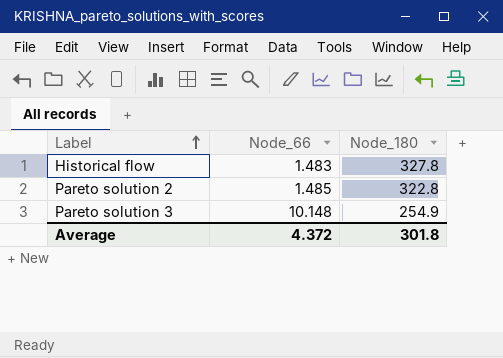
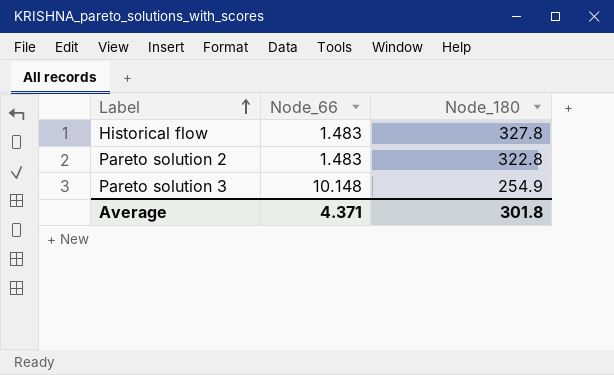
Pareto solution 2 | Node_66: 1.485 -> 1.483
Average | Node_66: 4.372 -> 4.371

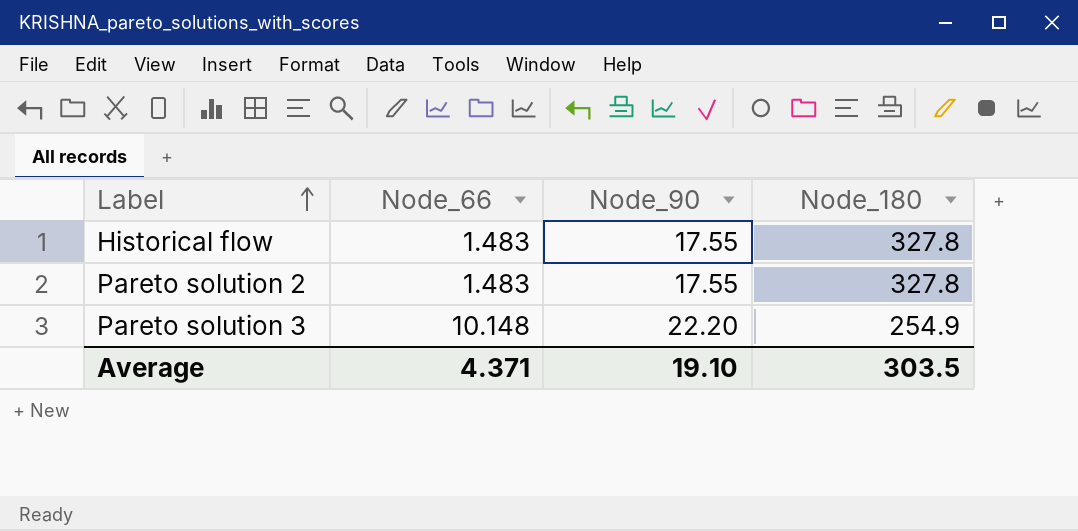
column Node_90 | position: none -> 3
Pareto solution 2 | Node_180: 322.8 -> 327.8
Average | Node_180: 301.8 -> 303.5

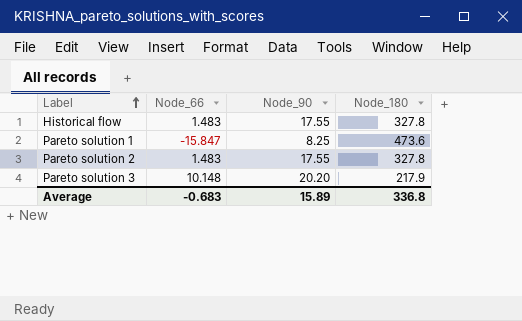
row Pareto solution 1: none -> -15.847 | 8.25 | 473.6
Pareto solution 3 | Node_90: 22.20 -> 20.20
Pareto solution 3 | Node_180: 254.9 -> 217.9
Average | Node_66: 4.371 -> -0.683
Average | Node_90: 19.10 -> 15.89
Average | Node_180: 303.5 -> 336.8

